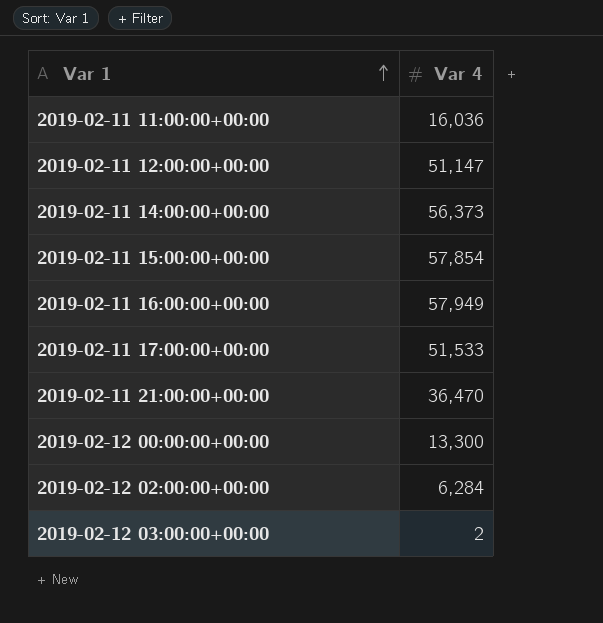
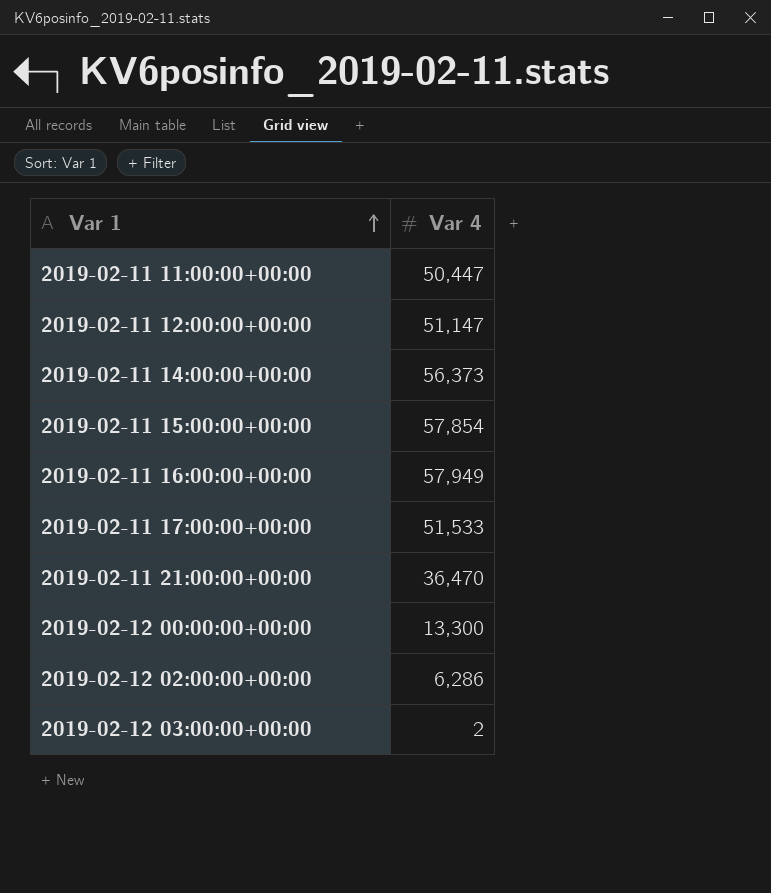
2019-02-11 11:00:00+00:00 | Var 4: 16,036 -> 50,447
2019-02-12 02:00:00+00:00 | Var 4: 6,284 -> 6,286

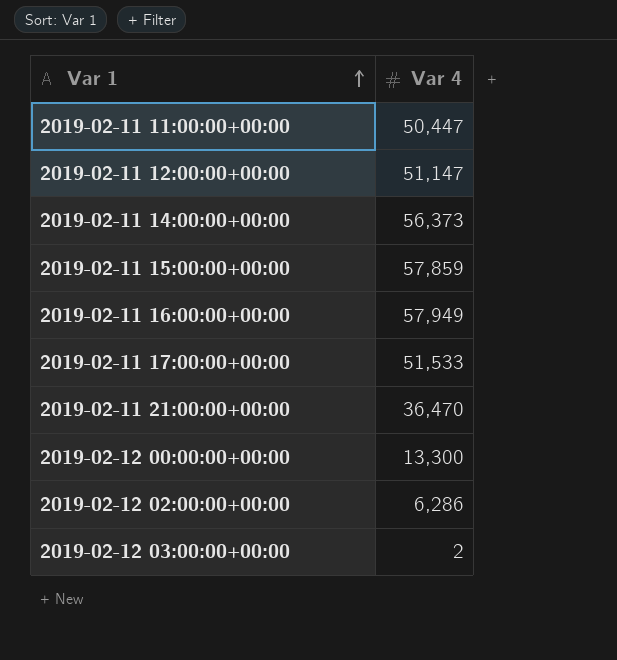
2019-02-11 15:00:00+00:00 | Var 4: 57,854 -> 57,859

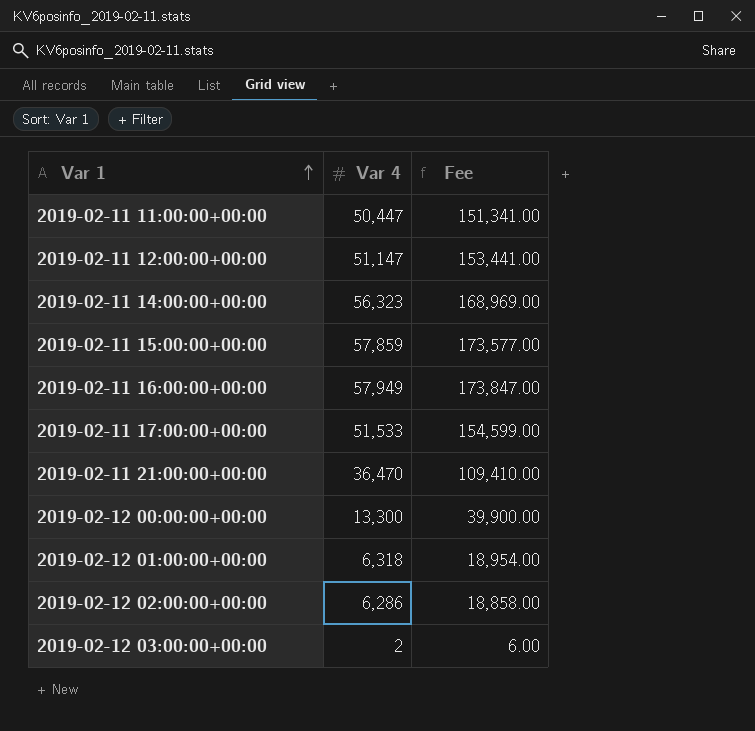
column Fee | formula: none -> [Var 4] * 3
2019-02-11 14:00:00+00:00 | Var 4: 56,373 -> 56,323
row 2019-02-12 01:00:00+00:00: none -> 6,318 | 18,954.00

